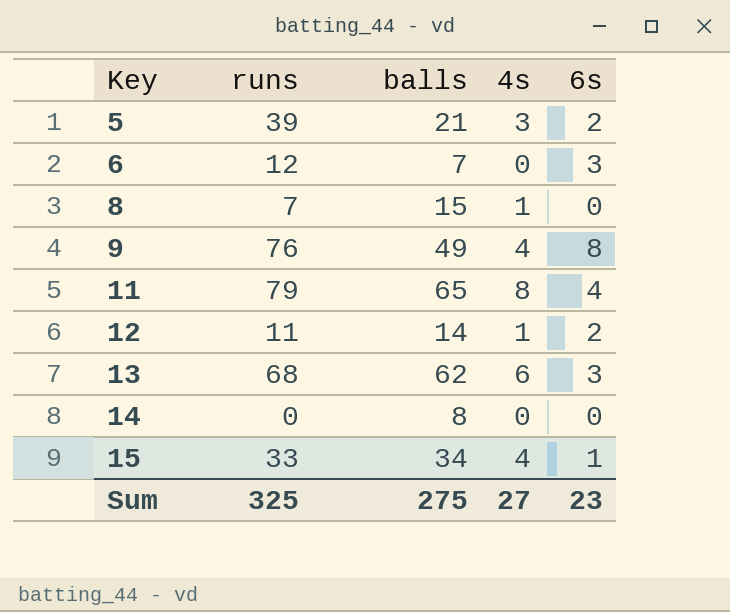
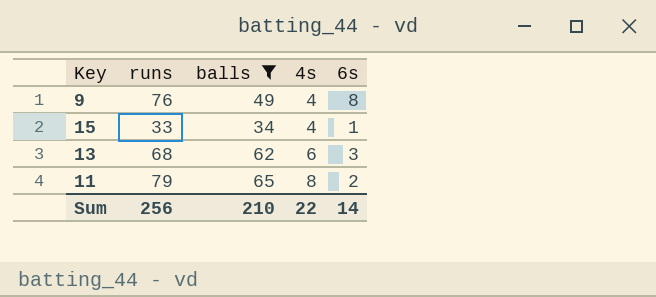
filter: none -> balls >= 34
row order: Key ascending -> 4s ascending
11 | 6s: 4 -> 2
Sum | runs: 325 -> 256
Sum | balls: 275 -> 210
Sum | 4s: 27 -> 22
Sum | 6s: 23 -> 14

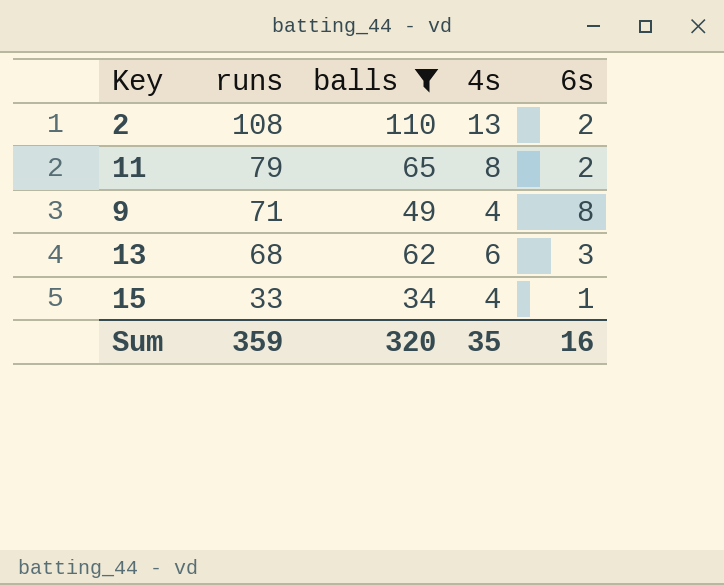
row order: 4s ascending -> runs descending
row 2: none -> 108 | 110 | 13 | 2
9 | runs: 76 -> 71
Sum | runs: 256 -> 359
Sum | balls: 210 -> 320
Sum | 4s: 22 -> 35
Sum | 6s: 14 -> 16

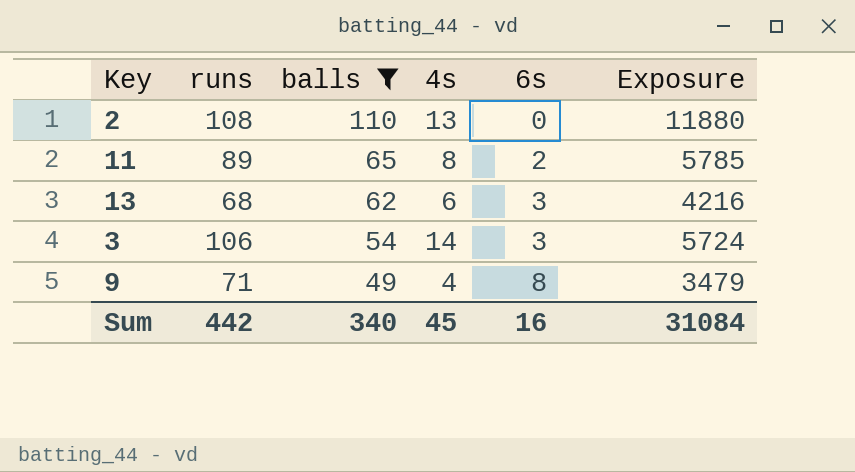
row order: runs descending -> balls descending
column Exposure | formula: none -> [runs] * [balls]
row 15: 33 | 34 | 4 | 1 -> none
2 | 6s: 2 -> 0
11 | runs: 79 -> 89
row 3: none -> 106 | 54 | 14 | 3 | 5724
Sum | runs: 359 -> 442
Sum | balls: 320 -> 340
Sum | 4s: 35 -> 45

